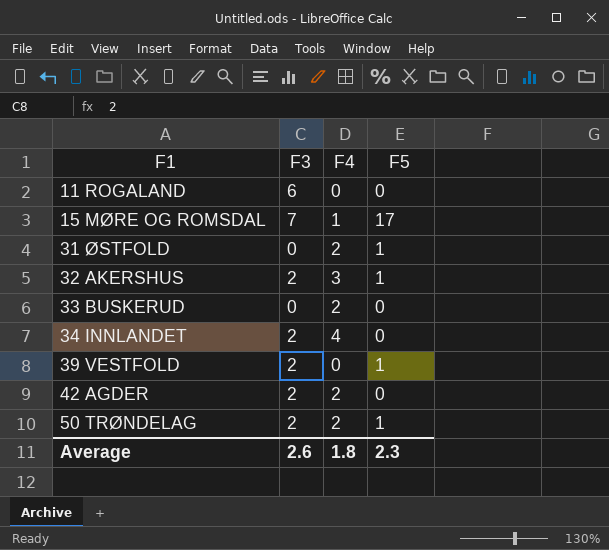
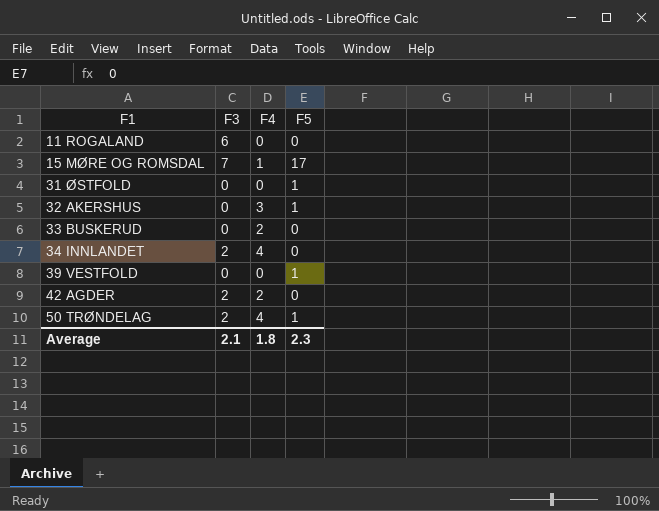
31 ØSTFOLD | F4: 2 -> 0
32 AKERSHUS | F3: 2 -> 0
39 VESTFOLD | F3: 2 -> 0
50 TRØNDELAG | F4: 2 -> 4
Average | F3: 2.6 -> 2.1

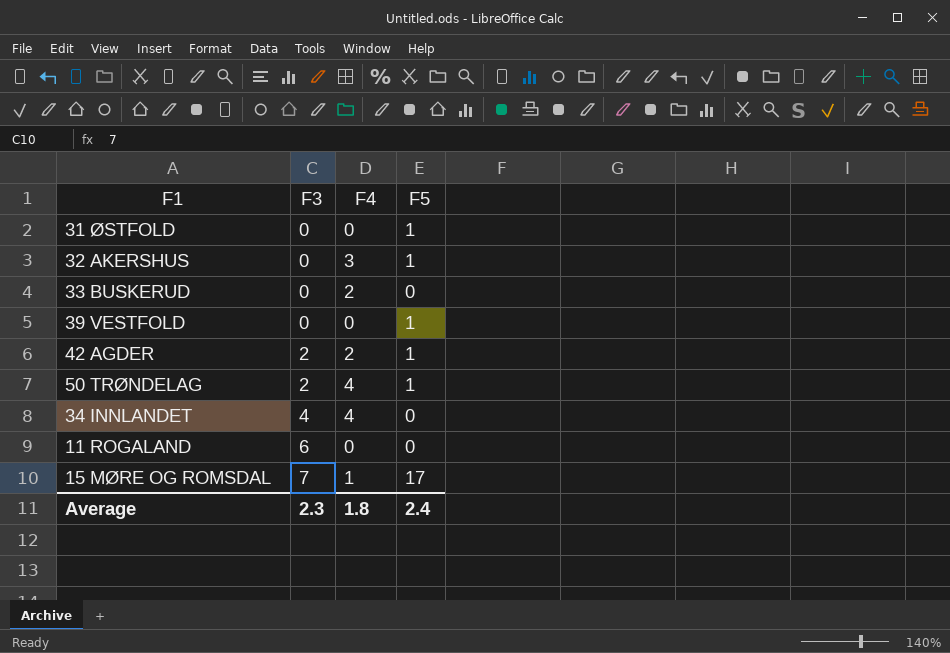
row order: F1 ascending -> F3 ascending
42 AGDER | F5: 0 -> 1
34 INNLANDET | F3: 2 -> 4
Average | F3: 2.1 -> 2.3
Average | F5: 2.3 -> 2.4

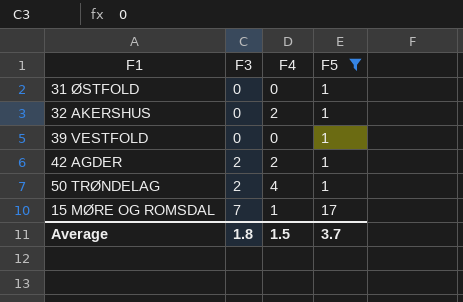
filter: none -> F5 != 0
32 AKERSHUS | F4: 3 -> 2
Average | F3: 2.3 -> 1.8
Average | F4: 1.8 -> 1.5
Average | F5: 2.4 -> 3.7

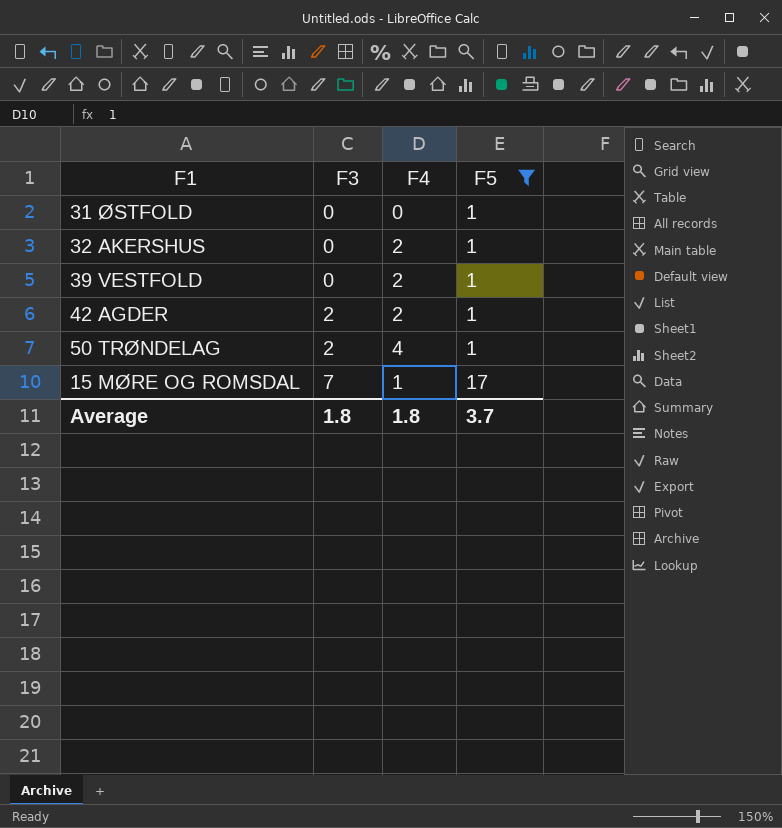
39 VESTFOLD | F4: 0 -> 2
Average | F4: 1.5 -> 1.8

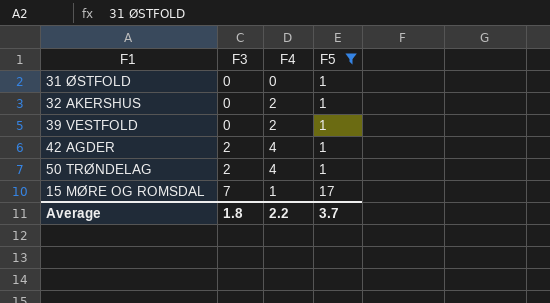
42 AGDER | F4: 2 -> 4
Average | F4: 1.8 -> 2.2

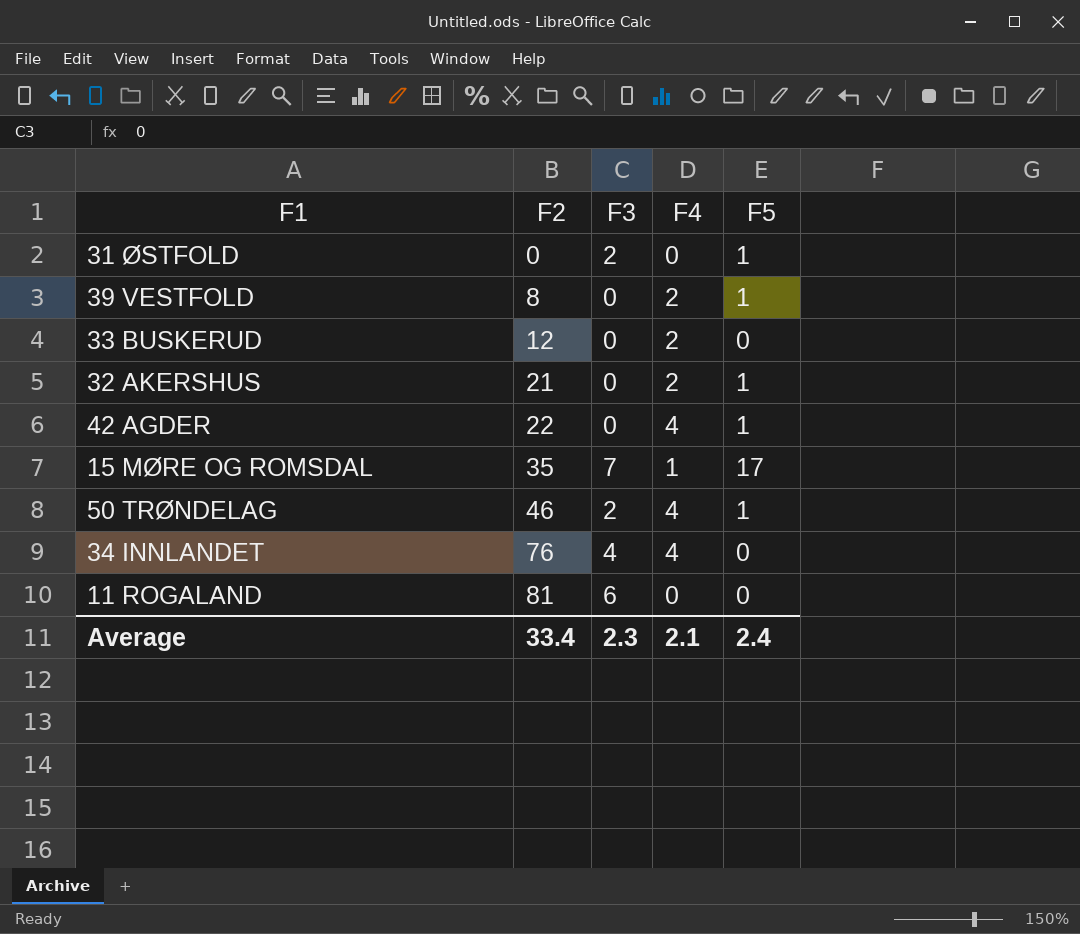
filter: F5 != 0 -> none
row order: F3 ascending -> F2 ascending
column F2 | position: none -> 2
31 ØSTFOLD | F3: 0 -> 2
42 AGDER | F3: 2 -> 0
Average | F3: 1.8 -> 2.3
Average | F4: 2.2 -> 2.1
Average | F5: 3.7 -> 2.4

